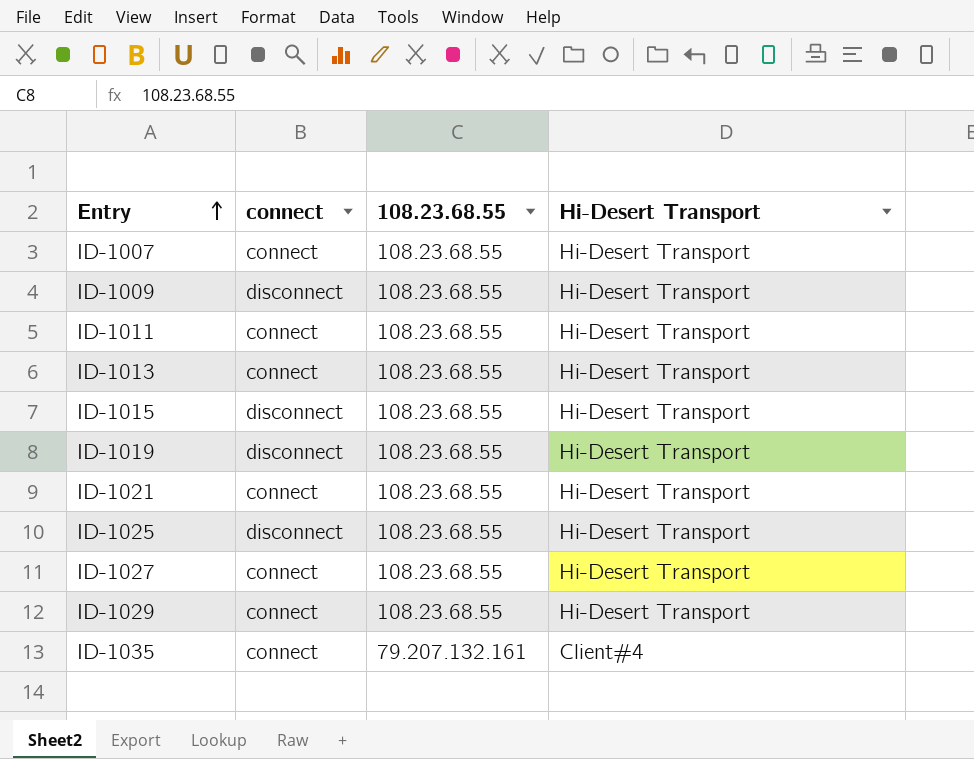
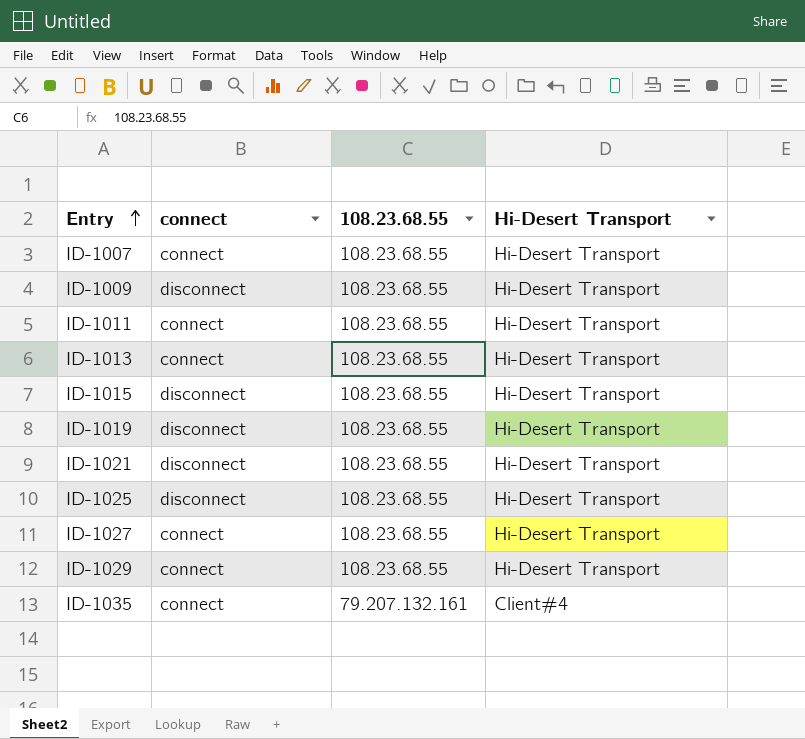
ID-1021 | connect: connect -> disconnect

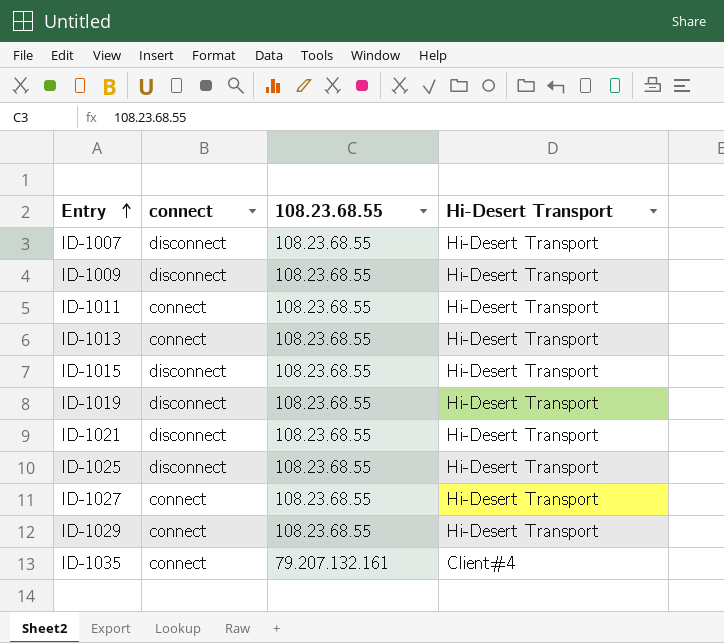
ID-1007 | connect: connect -> disconnect

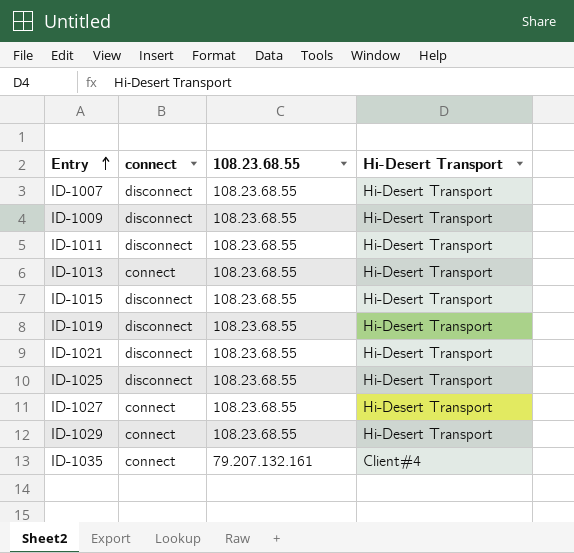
ID-1011 | connect: connect -> disconnect

